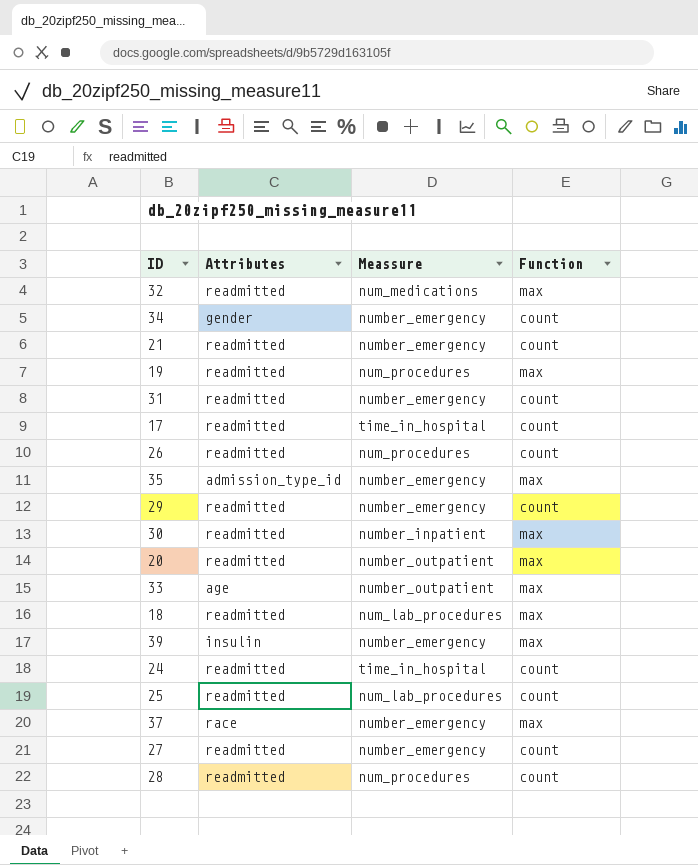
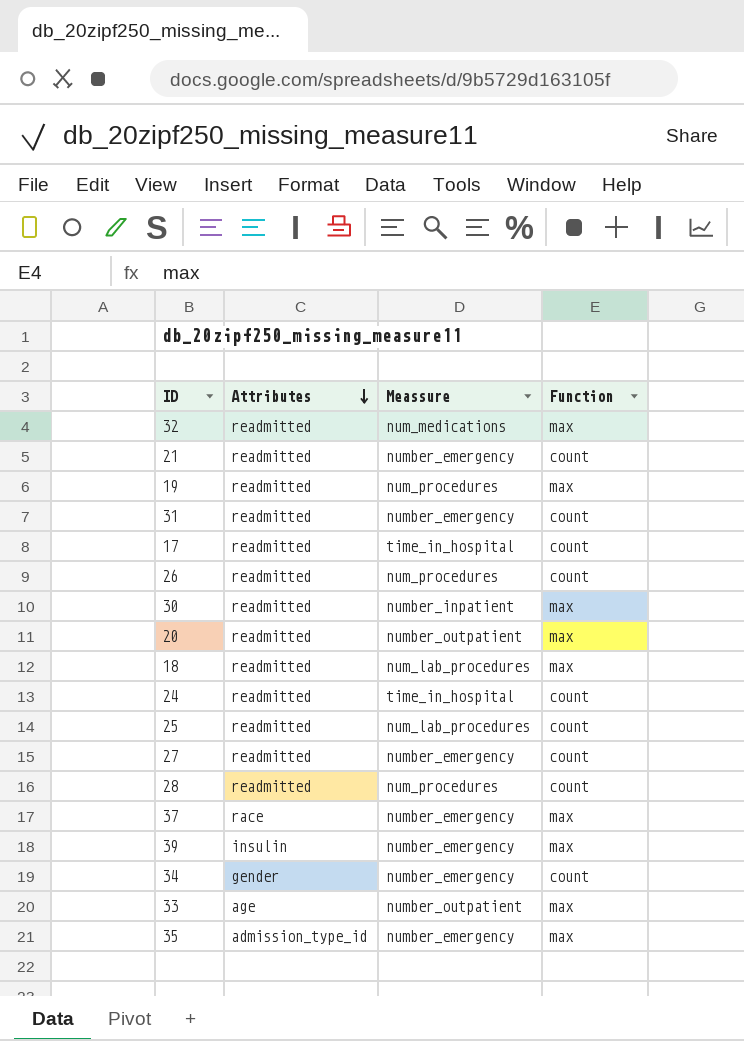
row order: none -> Attributes descending
row 29: readmitted | number_emergency | count -> none

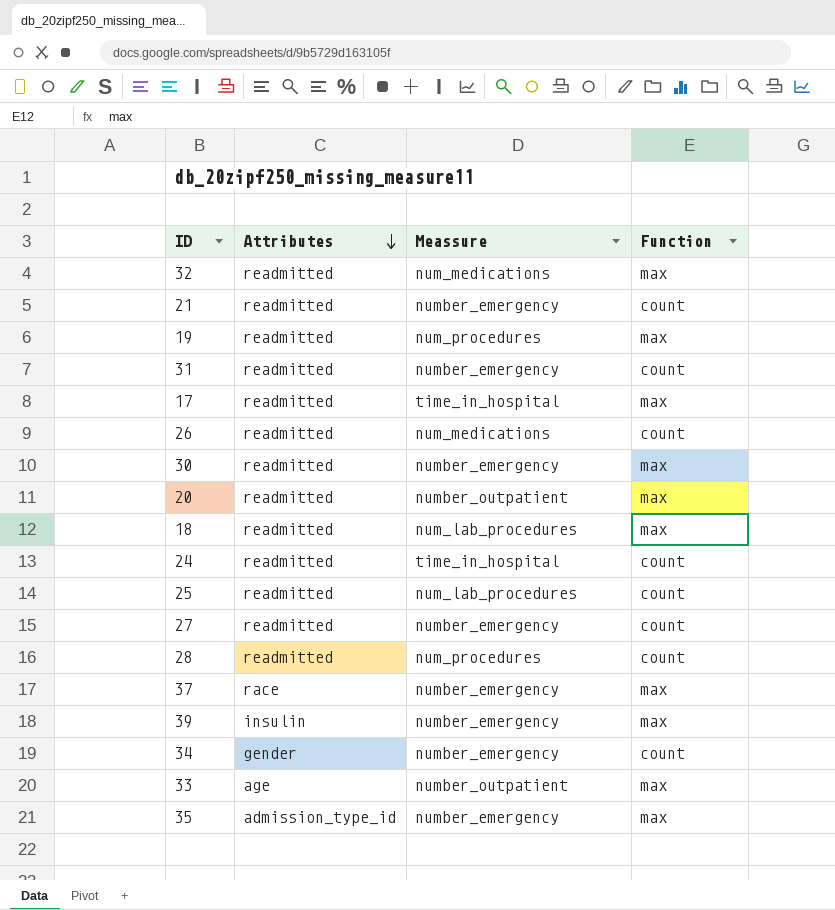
17 | Function: count -> max
26 | Meassure: num_procedures -> num_medications
30 | Meassure: number_inpatient -> number_emergency

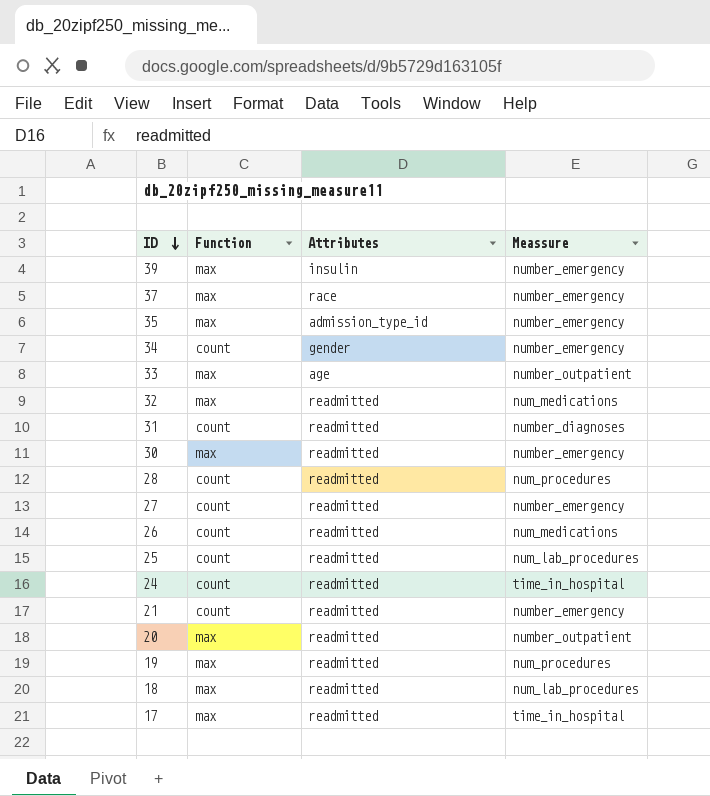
row order: Attributes descending -> ID descending
column Function | position: 4 -> 2
31 | Meassure: number_emergency -> number_diagnoses

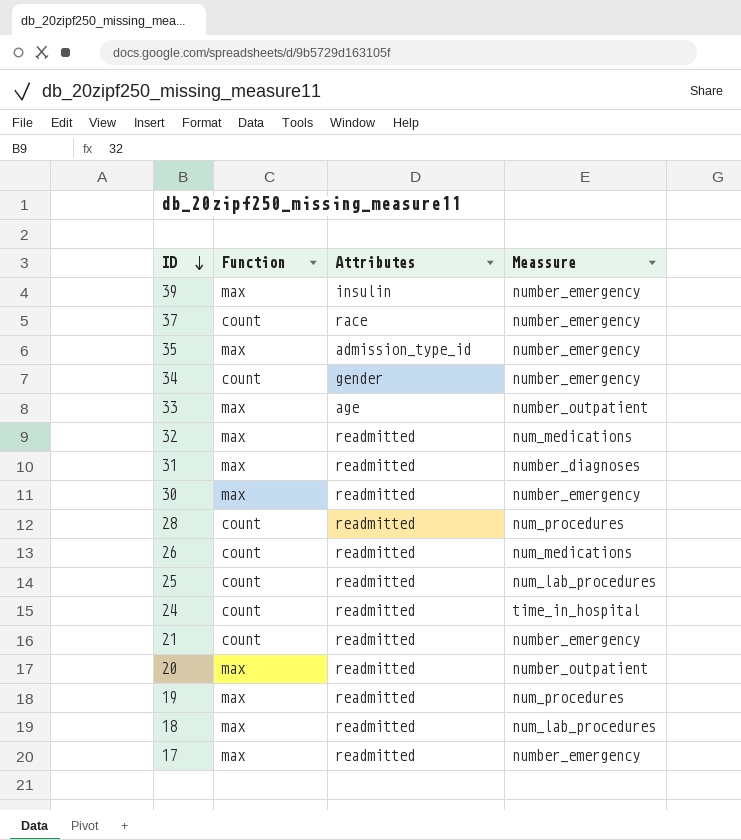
row 27: count | readmitted | number_emergency -> none
37 | Function: max -> count
31 | Function: count -> max
17 | Meassure: time_in_hospital -> number_emergency

